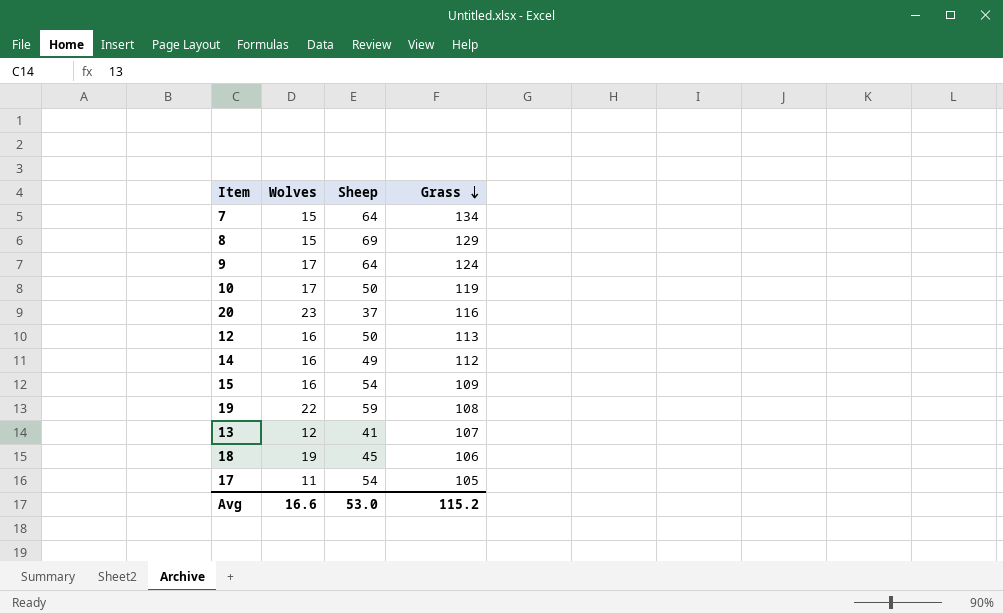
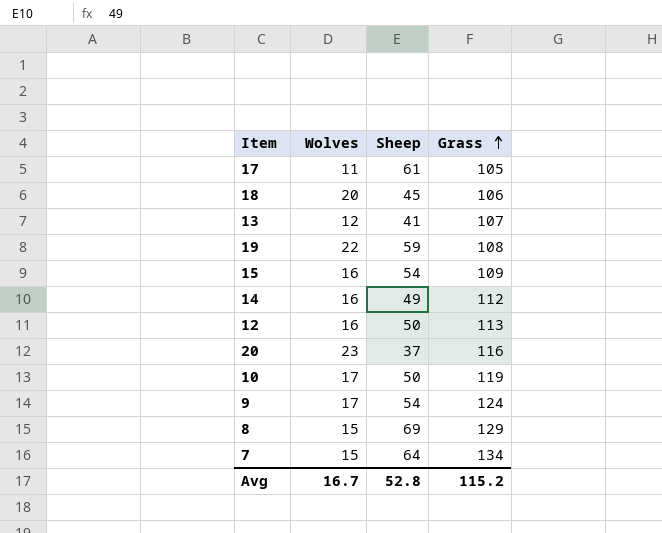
row order: Grass descending -> Grass ascending
17 | Sheep: 54 -> 61
18 | Wolves: 19 -> 20
9 | Sheep: 64 -> 54
Avg | Wolves: 16.6 -> 16.7
Avg | Sheep: 53.0 -> 52.8

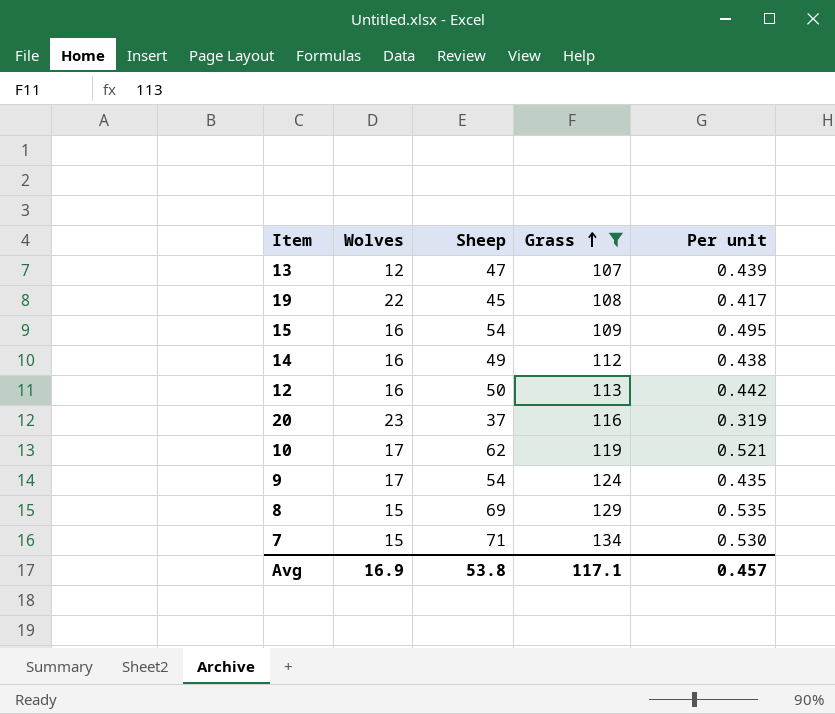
filter: none -> Grass >= 107
column Per unit | formula: none -> [Sheep] / [Grass]
13 | Sheep: 41 -> 47
19 | Sheep: 59 -> 45
10 | Sheep: 50 -> 62
7 | Sheep: 64 -> 71
Avg | Wolves: 16.7 -> 16.9
Avg | Sheep: 52.8 -> 53.8
Avg | Grass: 115.2 -> 117.1

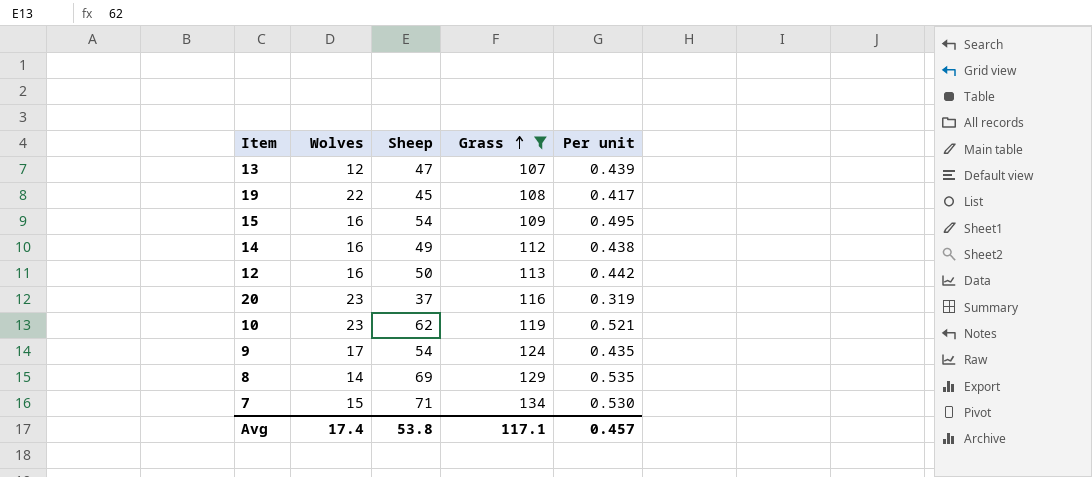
10 | Wolves: 17 -> 23
8 | Wolves: 15 -> 14
Avg | Wolves: 16.9 -> 17.4

